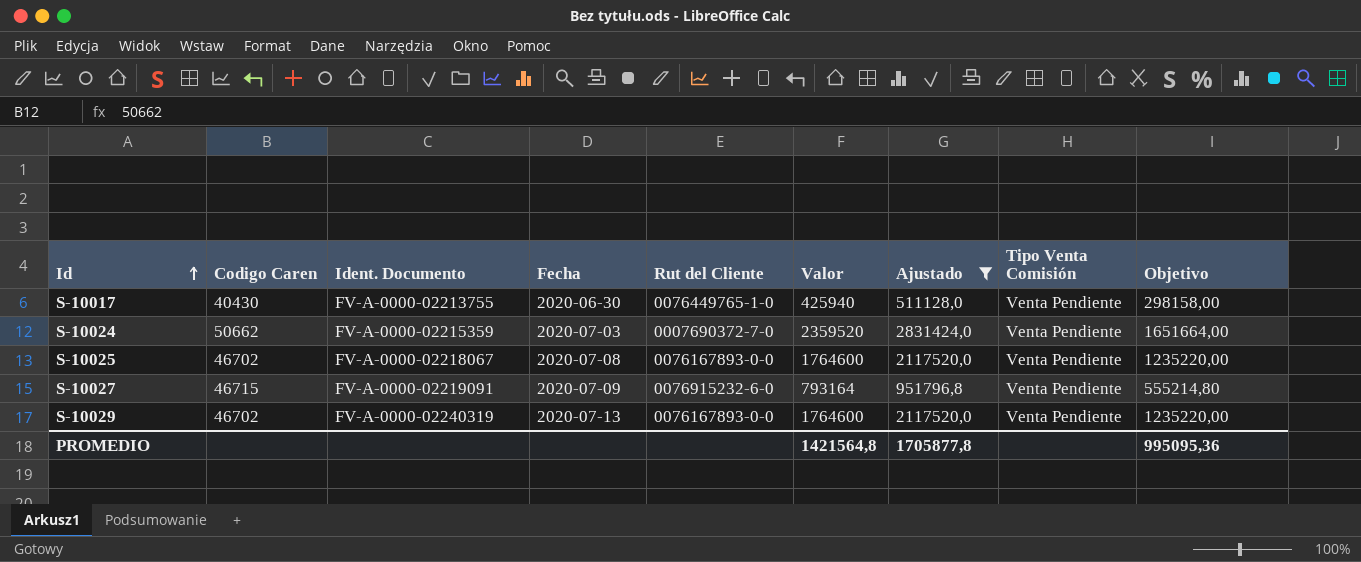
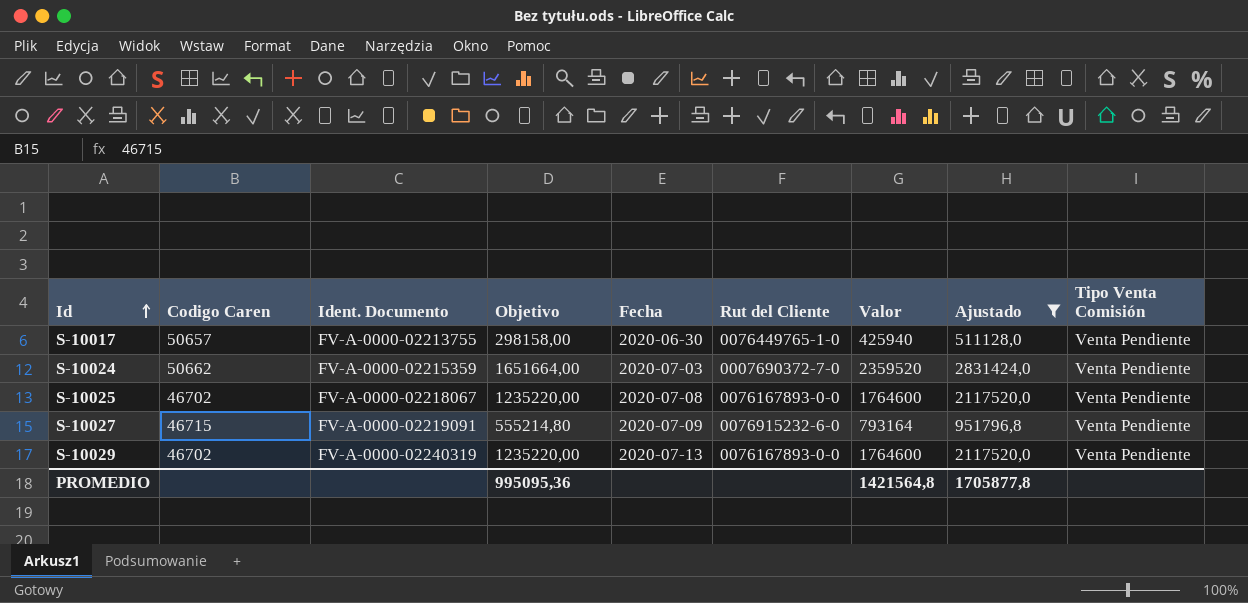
column Objetivo | position: 9 -> 4
S-10017 | Codigo Caren: 40430 -> 50657

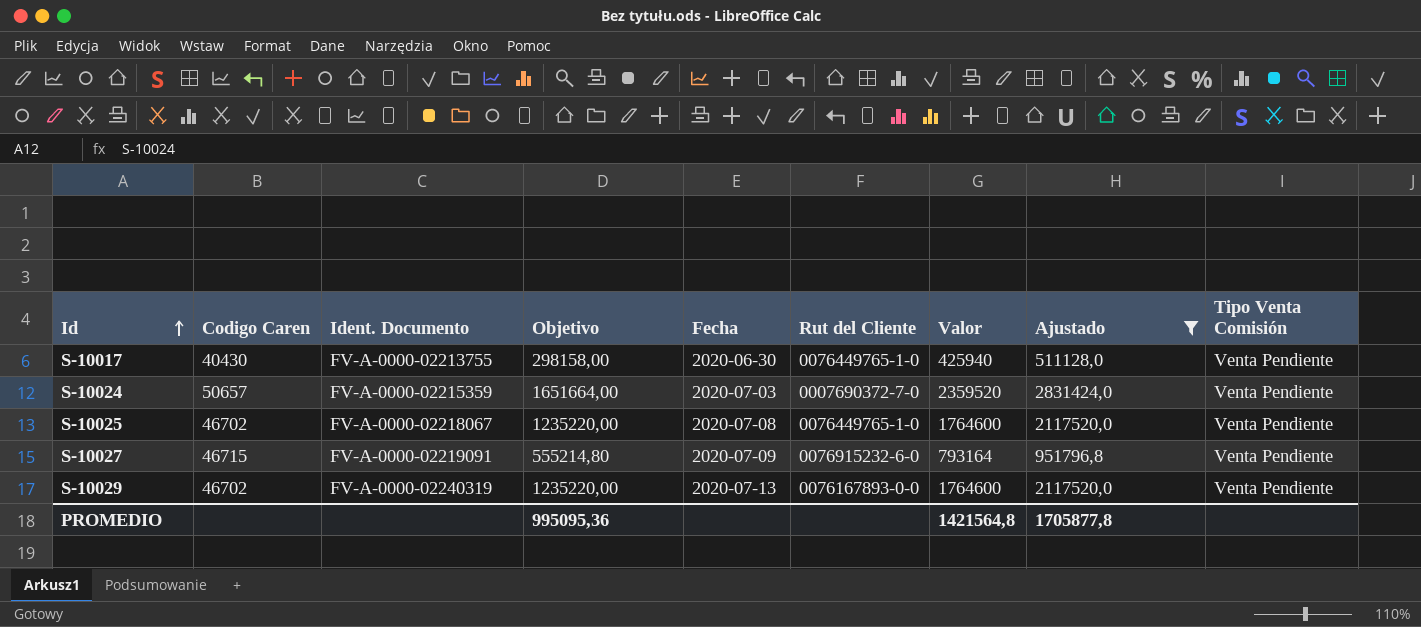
S-10017 | Codigo Caren: 50657 -> 40430
S-10024 | Codigo Caren: 50662 -> 50657
S-10025 | Rut del Cliente: 0076167893-0-0 -> 0076449765-1-0

